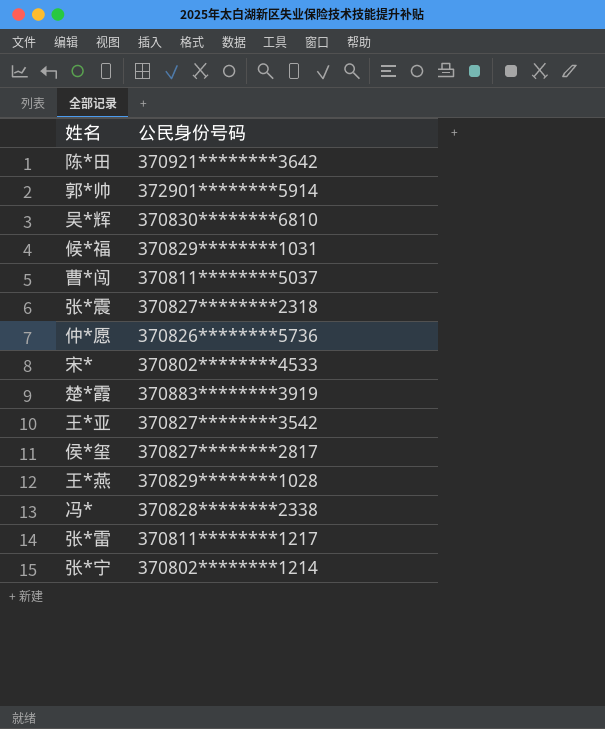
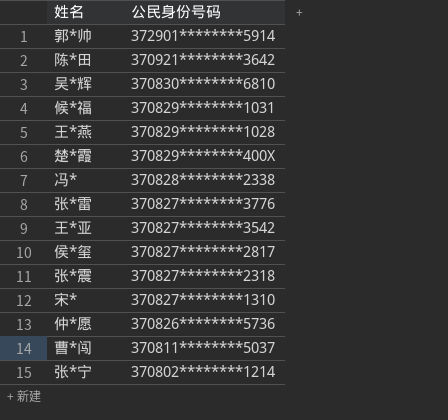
row order: none -> 公民身份号码 descending
楚*霞 | 公民身份号码: 370883********3919 -> 370829********400X
张*雷 | 公民身份号码: 370811********1217 -> 370827********3776
宋* | 公民身份号码: 370802********4533 -> 370827********1310

